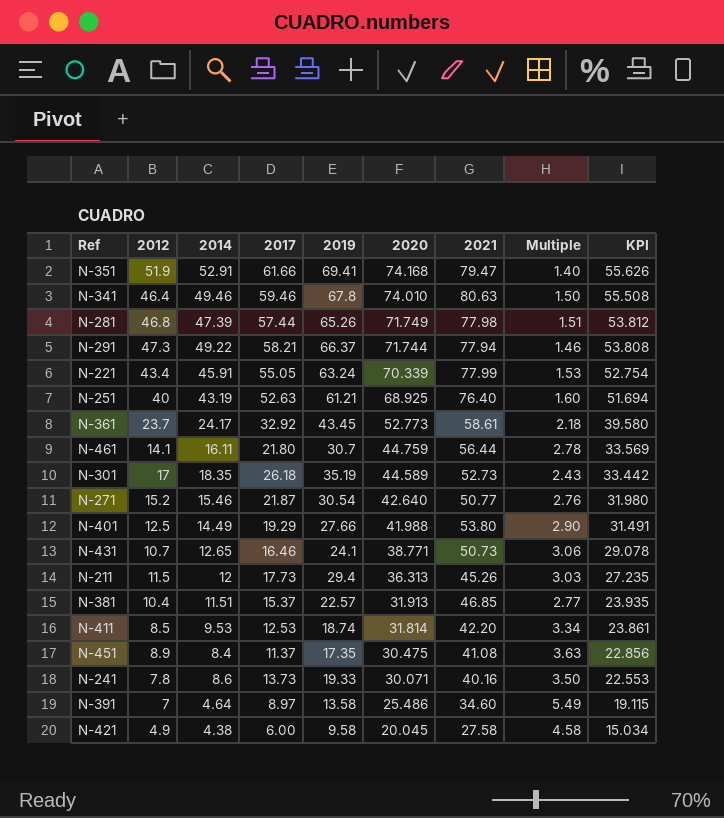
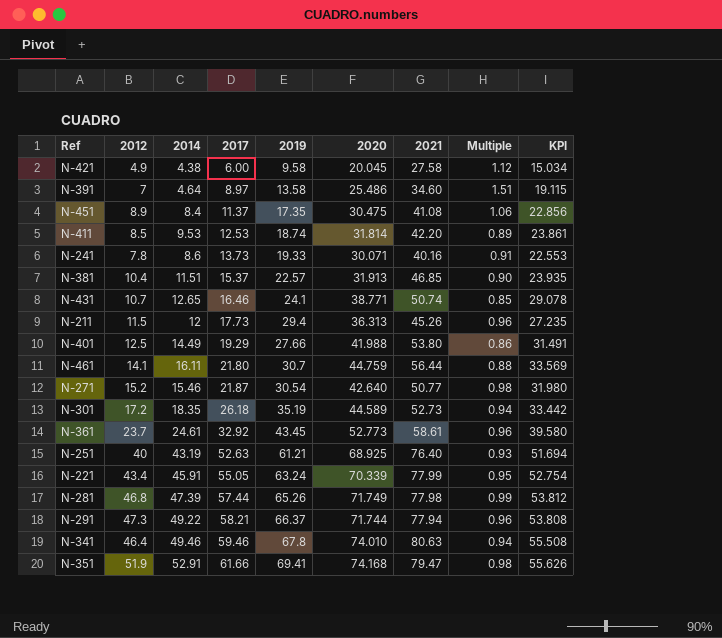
row order: 2020 descending -> 2017 ascending
column Multiple | formula: [2020] / [2014] -> [2012] / [2014]
N-431 | 2021: 50.73 -> 50.74
N-301 | 2012: 17 -> 17.2
N-361 | 2014: 24.17 -> 24.61

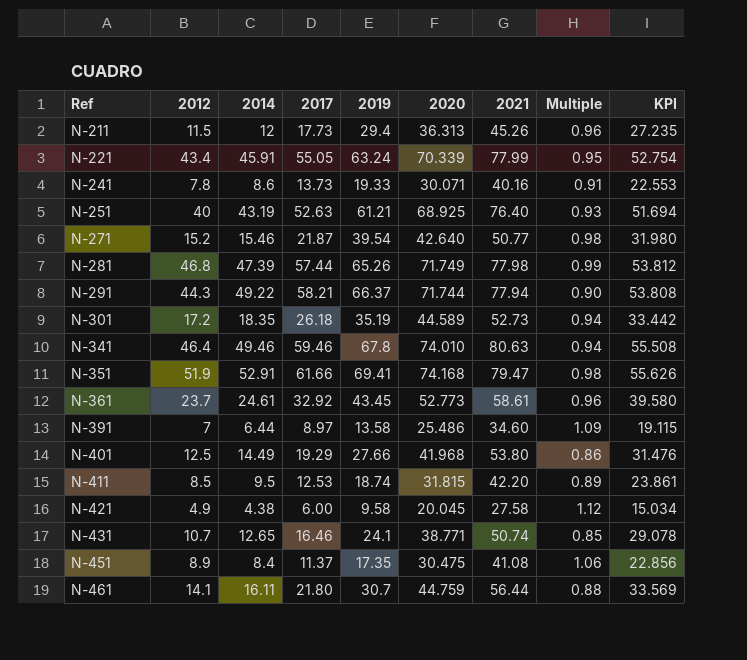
row order: 2017 ascending -> Ref ascending
row N-381: 10.4 | 11.51 | 15.37 | 22.57 | 31.913 | 46.85 | 0.90 | 23.935 -> none
N-271 | 2019: 30.54 -> 39.54
N-291 | 2012: 47.3 -> 44.3
N-291 | Multiple: 0.96 -> 0.90
N-391 | 2014: 4.64 -> 6.44
N-391 | Multiple: 1.51 -> 1.09
N-401 | 2020: 41.988 -> 41.968
N-401 | KPI: 31.491 -> 31.476
N-411 | 2014: 9.53 -> 9.5
N-411 | 2020: 31.814 -> 31.815

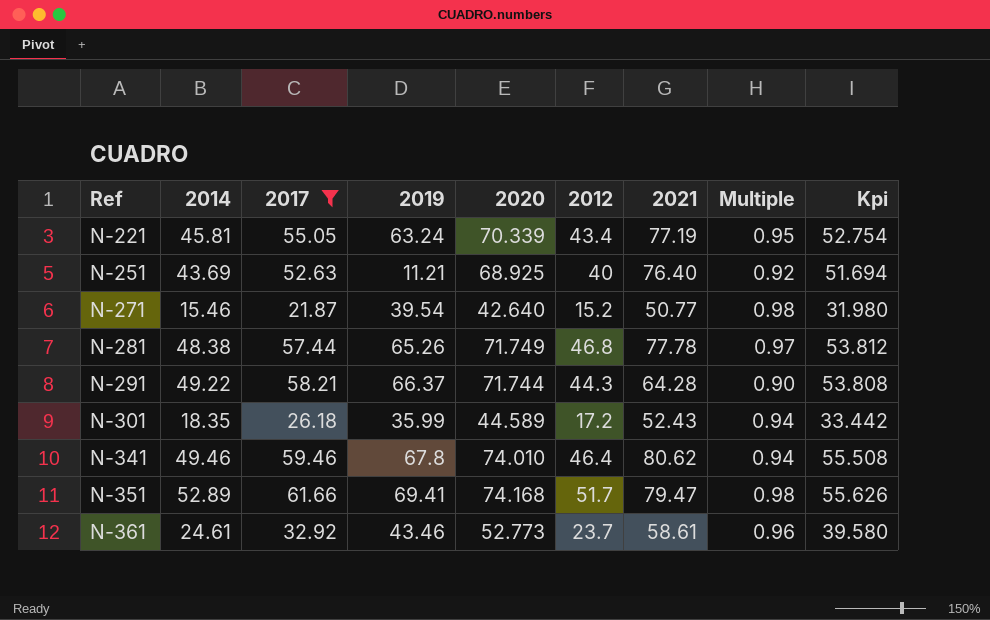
filter: none -> 2017 >= 21.87
column 2012 | position: 2 -> 6
column name: KPI -> Kpi
N-221 | 2014: 45.91 -> 45.81
N-221 | 2021: 77.99 -> 77.19
N-251 | 2014: 43.19 -> 43.69
N-251 | 2019: 61.21 -> 11.21
N-251 | Multiple: 0.93 -> 0.92
N-281 | 2014: 47.39 -> 48.38
N-281 | 2021: 77.98 -> 77.78
N-281 | Multiple: 0.99 -> 0.97
N-291 | 2021: 77.94 -> 64.28
N-301 | 2019: 35.19 -> 35.99
N-301 | 2021: 52.73 -> 52.43
N-341 | 2021: 80.63 -> 80.62
N-351 | 2014: 52.91 -> 52.89
N-351 | 2012: 51.9 -> 51.7
N-361 | 2019: 43.45 -> 43.46

